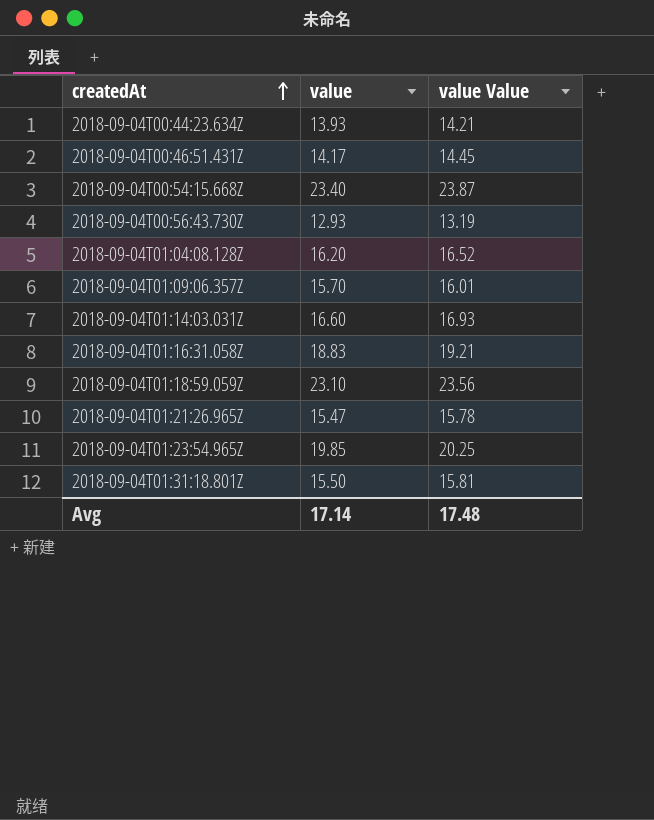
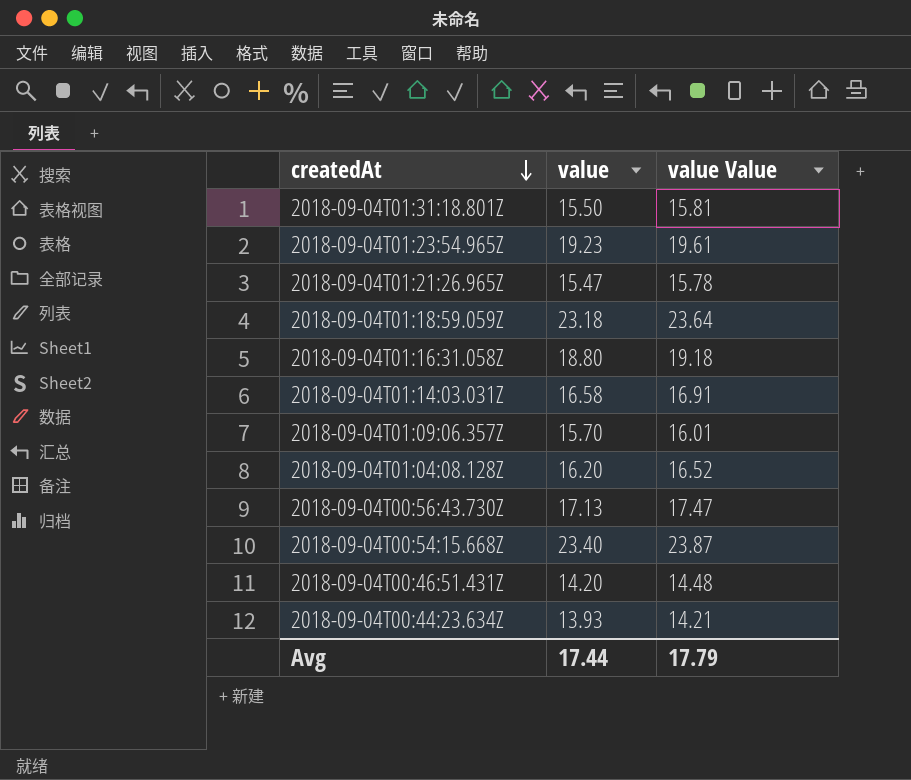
row order: createdAt ascending -> createdAt descending
2018-09-04T01:23:54.965Z | value: 19.85 -> 19.23
2018-09-04T01:23:54.965Z | value Value: 20.25 -> 19.61
2018-09-04T01:18:59.059Z | value: 23.10 -> 23.18
2018-09-04T01:18:59.059Z | value Value: 23.56 -> 23.64
2018-09-04T01:16:31.058Z | value: 18.83 -> 18.80
2018-09-04T01:16:31.058Z | value Value: 19.21 -> 19.18
2018-09-04T01:14:03.031Z | value: 16.60 -> 16.58
2018-09-04T01:14:03.031Z | value Value: 16.93 -> 16.91
2018-09-04T00:56:43.730Z | value: 12.93 -> 17.13
2018-09-04T00:56:43.730Z | value Value: 13.19 -> 17.47
2018-09-04T00:46:51.431Z | value: 14.17 -> 14.20
2018-09-04T00:46:51.431Z | value Value: 14.45 -> 14.48
Avg | value: 17.14 -> 17.44
Avg | value Value: 17.48 -> 17.79

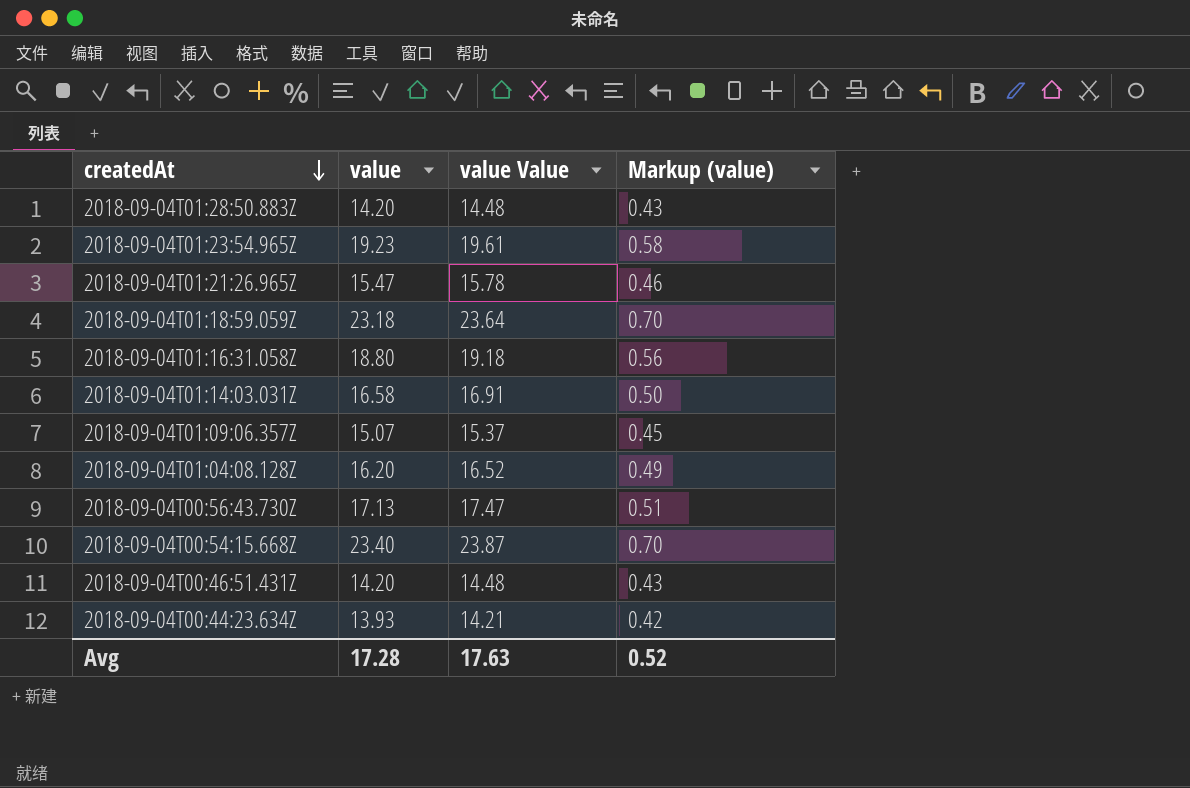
column Markup (value) | formula: none -> [value] * 0.03
row 2018-09-04T01:31:18.801Z: 15.50 | 15.81 -> none
row 2018-09-04T01:28:50.883Z: none -> 14.20 | 14.48 | 0.43
2018-09-04T01:09:06.357Z | value: 15.70 -> 15.07
2018-09-04T01:09:06.357Z | value Value: 16.01 -> 15.37
Avg | value: 17.44 -> 17.28
Avg | value Value: 17.79 -> 17.63

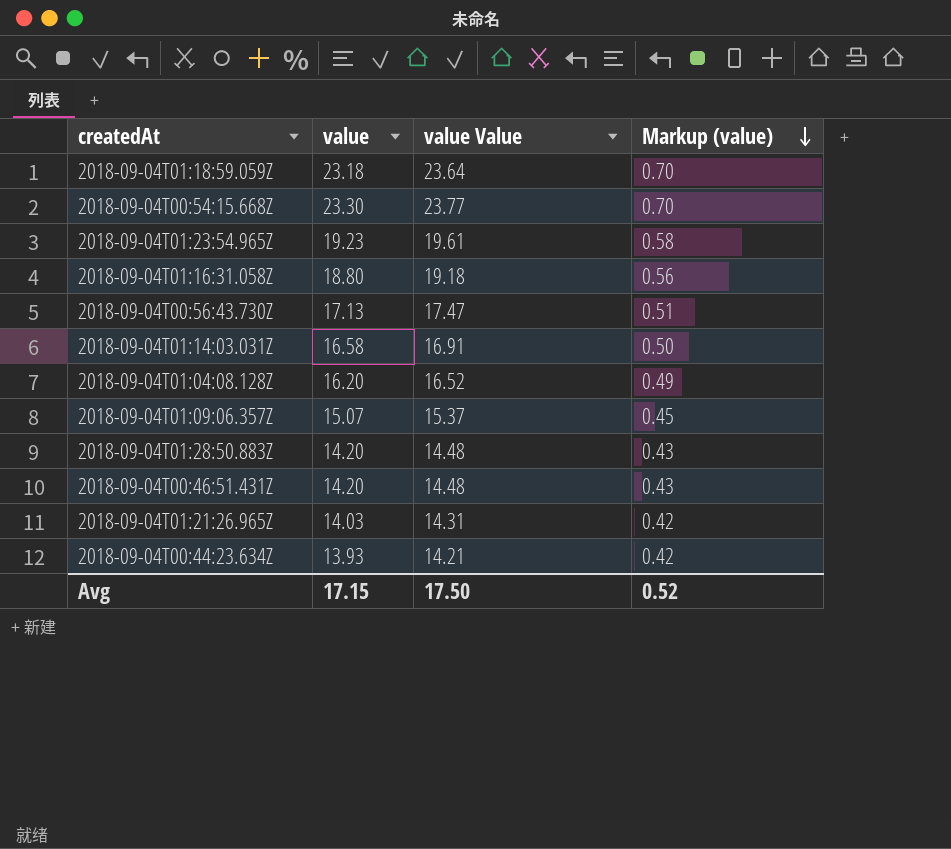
row order: createdAt descending -> Markup (value) descending
2018-09-04T00:54:15.668Z | value: 23.40 -> 23.30
2018-09-04T00:54:15.668Z | value Value: 23.87 -> 23.77
2018-09-04T01:21:26.965Z | value: 15.47 -> 14.03
2018-09-04T01:21:26.965Z | value Value: 15.78 -> 14.31
2018-09-04T01:21:26.965Z | Markup (value): 0.46 -> 0.42
Avg | value: 17.28 -> 17.15
Avg | value Value: 17.63 -> 17.50

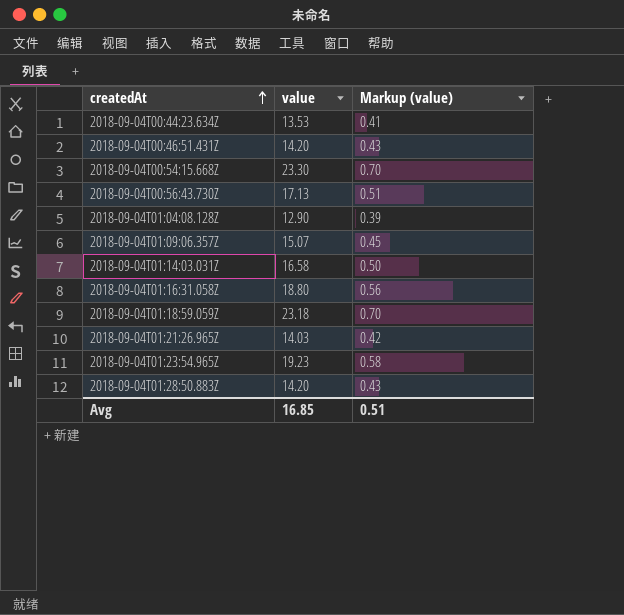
row order: Markup (value) descending -> createdAt ascending
column value Value | formula: [value] * 1.02 -> none
2018-09-04T00:44:23.634Z | value: 13.93 -> 13.53
2018-09-04T00:44:23.634Z | Markup (value): 0.42 -> 0.41
2018-09-04T01:04:08.128Z | value: 16.20 -> 12.90
2018-09-04T01:04:08.128Z | Markup (value): 0.49 -> 0.39
Avg | value: 17.15 -> 16.85
Avg | Markup (value): 0.52 -> 0.51

